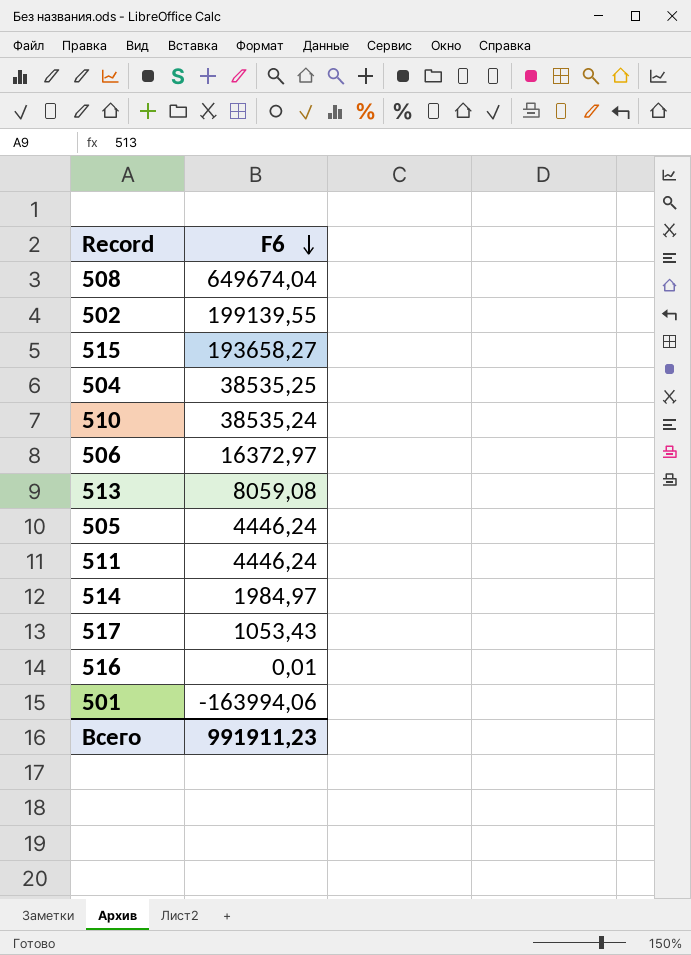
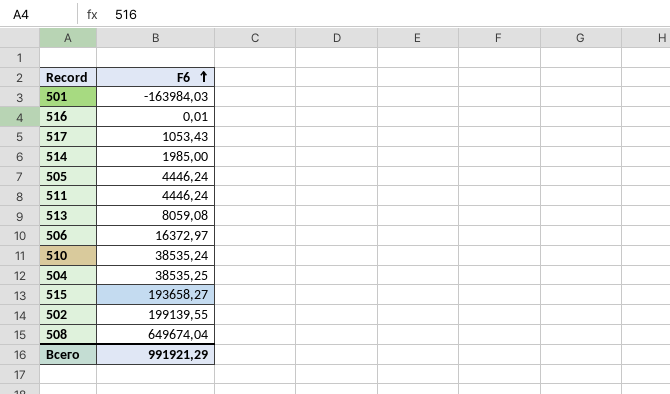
row order: F6 descending -> F6 ascending
501 | F6: -163994,06 -> -163984,03
514 | F6: 1984,97 -> 1985,00
Всего | F6: 991911,23 -> 991921,29

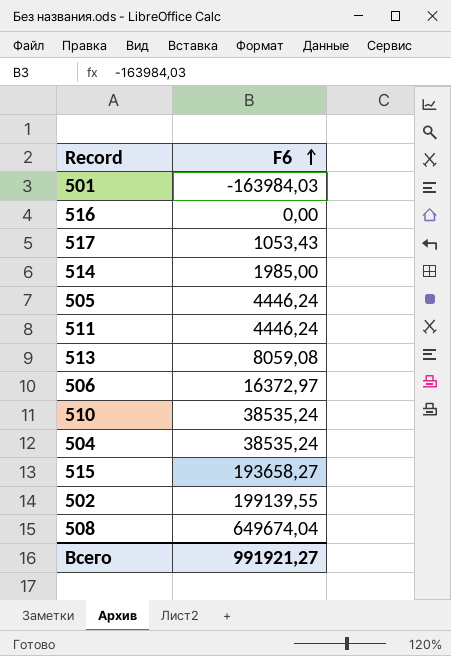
516 | F6: 0,01 -> 0,00
504 | F6: 38535,25 -> 38535,24
Всего | F6: 991921,29 -> 991921,27

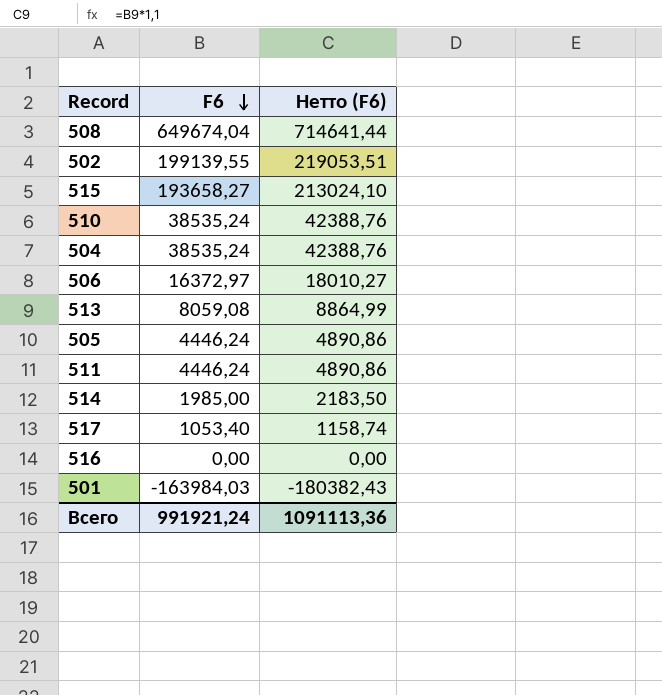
row order: F6 ascending -> F6 descending
column Нетто (F6) | formula: none -> [F6] * 1,1
517 | F6: 1053,43 -> 1053,40
Всего | F6: 991921,27 -> 991921,24

